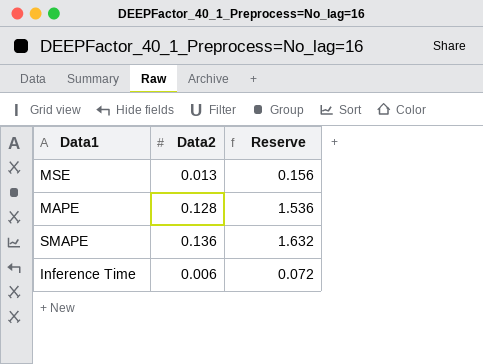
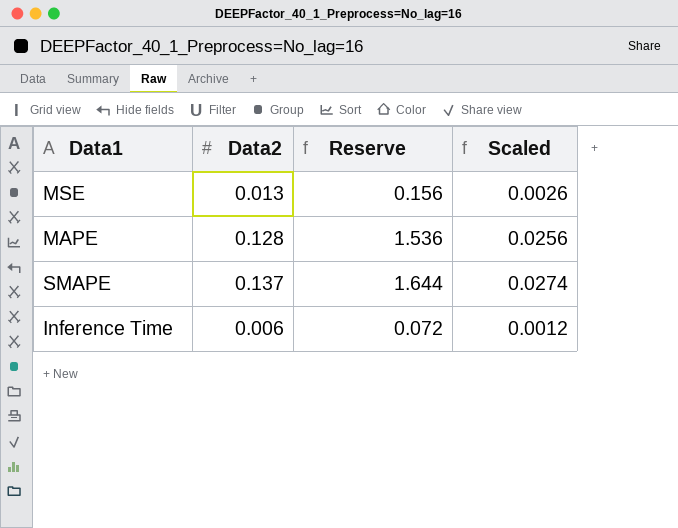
column Scaled | formula: none -> [Data2] * 0.2
SMAPE | Data2: 0.136 -> 0.137
SMAPE | Reserve: 1.632 -> 1.644

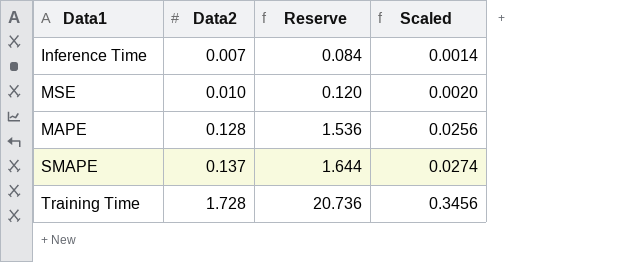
row order: none -> Data2 ascending
Inference Time | Data2: 0.006 -> 0.007
Inference Time | Reserve: 0.072 -> 0.084
Inference Time | Scaled: 0.0012 -> 0.0014
MSE | Data2: 0.013 -> 0.010
MSE | Reserve: 0.156 -> 0.120
MSE | Scaled: 0.0026 -> 0.0020
row Training Time: none -> 1.728 | 20.736 | 0.3456

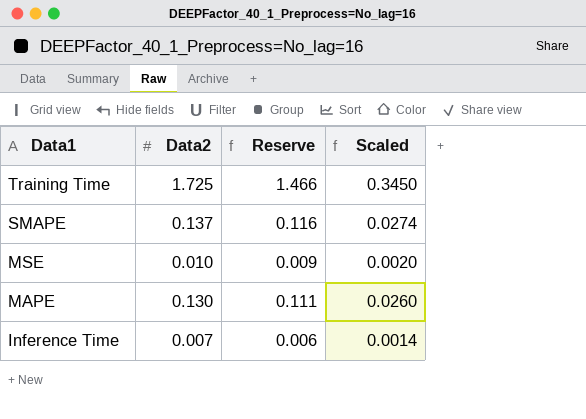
row order: Data2 ascending -> Data1 descending
column Reserve | formula: [Data2] * 12 -> [Data2] * 0.85
Training Time | Data2: 1.728 -> 1.725
Training Time | Scaled: 0.3456 -> 0.3450
MAPE | Data2: 0.128 -> 0.130
MAPE | Scaled: 0.0256 -> 0.0260

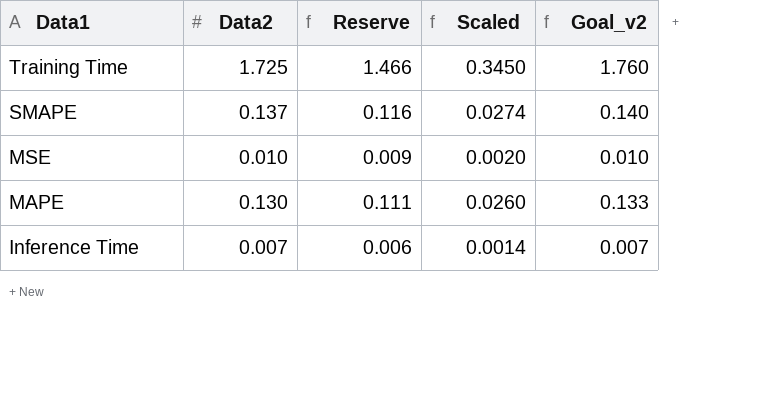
column Goal_v2 | formula: none -> [Data2] * 1.02

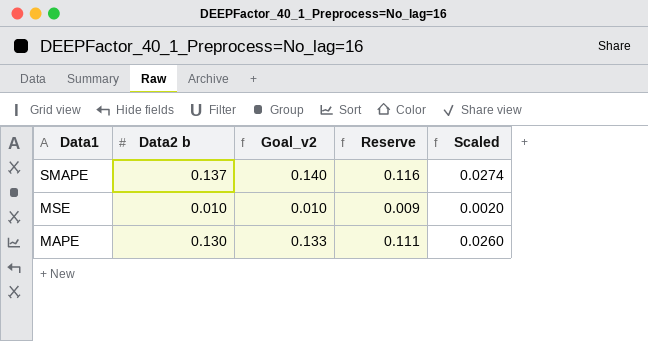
column name: Data2 -> Data2 b
column Goal_v2 | position: 5 -> 3
row Training Time: 1.725 | 1.466 | 0.3450 | 1.760 -> none
row Inference Time: 0.007 | 0.006 | 0.0014 | 0.007 -> none

